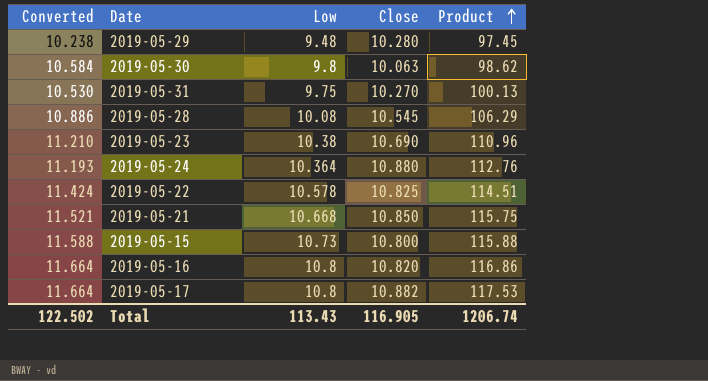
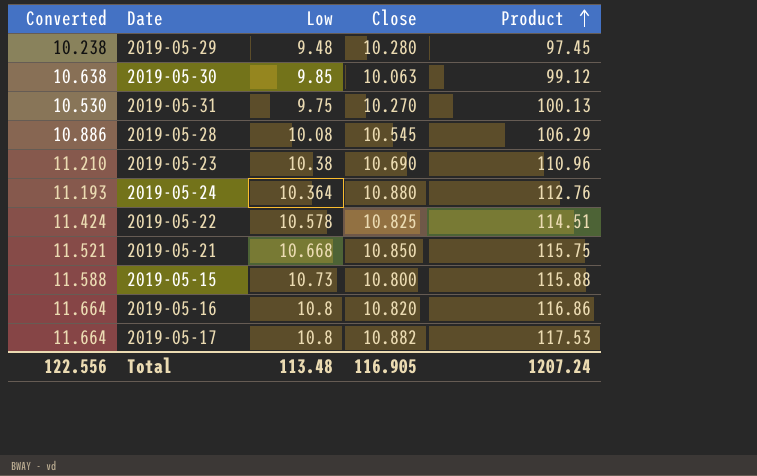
2019-05-30 | Converted: 10.584 -> 10.638
2019-05-30 | Low: 9.8 -> 9.85
2019-05-30 | Product: 98.62 -> 99.12
Total | Converted: 122.502 -> 122.556
Total | Low: 113.43 -> 113.48
Total | Product: 1206.74 -> 1207.24

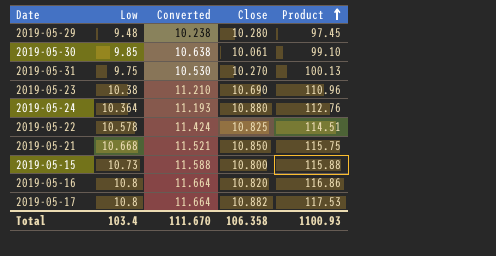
column Converted | position: 1 -> 3
row 2019-05-28: 10.886 | 10.08 | 10.545 | 106.29 -> none
2019-05-30 | Close: 10.063 -> 10.061
2019-05-30 | Product: 99.12 -> 99.10
Total | Low: 113.48 -> 103.4
Total | Converted: 122.556 -> 111.670
Total | Close: 116.905 -> 106.358
Total | Product: 1207.24 -> 1100.93

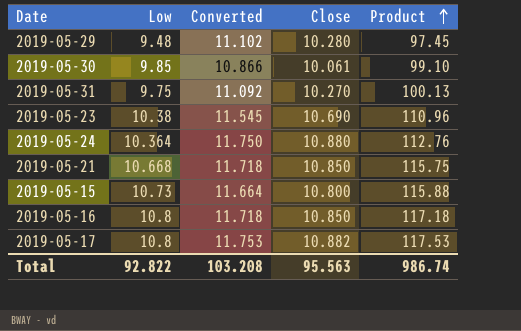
column Converted | formula: [Low] * 1.08 -> [Close] * 1.08
row 2019-05-22: 10.578 | 11.424 | 10.825 | 114.51 -> none
2019-05-16 | Close: 10.820 -> 10.850
2019-05-16 | Product: 116.86 -> 117.18
Total | Low: 103.4 -> 92.822
Total | Converted: 111.670 -> 103.208
Total | Close: 106.358 -> 95.563
Total | Product: 1100.93 -> 986.74

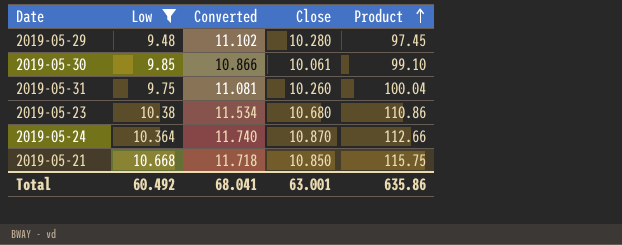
filter: none -> Low <= 10.668
2019-05-31 | Converted: 11.092 -> 11.081
2019-05-31 | Close: 10.270 -> 10.260
2019-05-31 | Product: 100.13 -> 100.04
2019-05-23 | Converted: 11.545 -> 11.534
2019-05-23 | Close: 10.690 -> 10.680
2019-05-23 | Product: 110.96 -> 110.86
2019-05-24 | Converted: 11.750 -> 11.740
2019-05-24 | Close: 10.880 -> 10.870
2019-05-24 | Product: 112.76 -> 112.66
Total | Low: 92.822 -> 60.492
Total | Converted: 103.208 -> 68.041
Total | Close: 95.563 -> 63.001
Total | Product: 986.74 -> 635.86

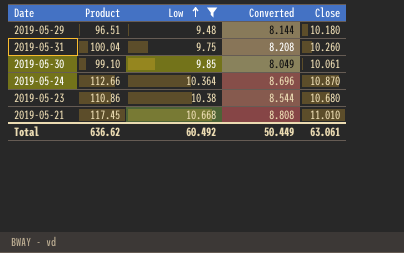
row order: Product ascending -> Low ascending
column Product | position: 5 -> 2
column Converted | formula: [Close] * 1.08 -> [Close] * 0.8
2019-05-29 | Product: 97.45 -> 96.51
2019-05-29 | Close: 10.280 -> 10.180
2019-05-21 | Product: 115.75 -> 117.45
2019-05-21 | Close: 10.850 -> 11.010
Total | Product: 635.86 -> 636.62
Total | Converted: 68.041 -> 50.449
Total | Close: 63.001 -> 63.061

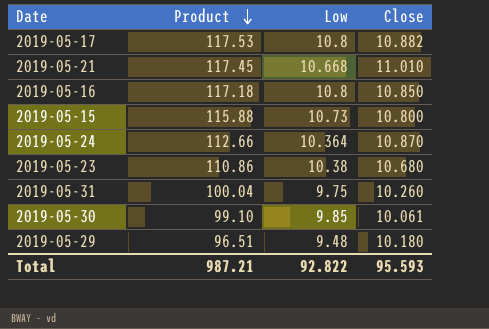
filter: Low <= 10.668 -> none
row order: Low ascending -> Product descending
column Converted | formula: [Close] * 0.8 -> none
Total | Product: 636.62 -> 987.21
Total | Low: 60.492 -> 92.822
Total | Close: 63.061 -> 95.593

